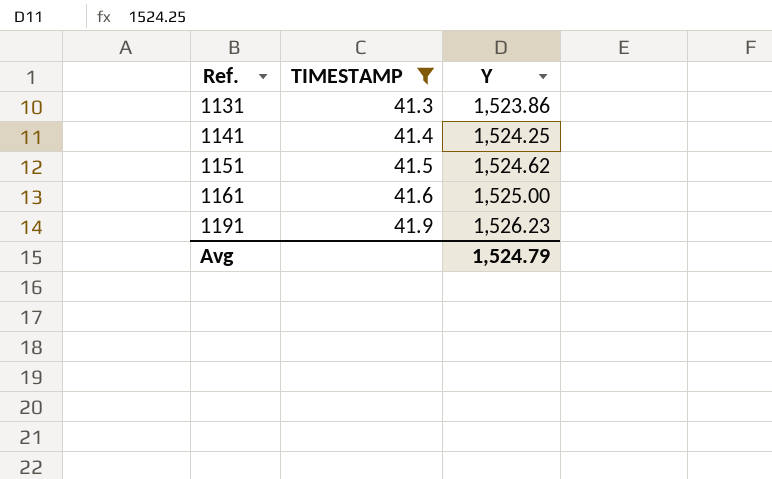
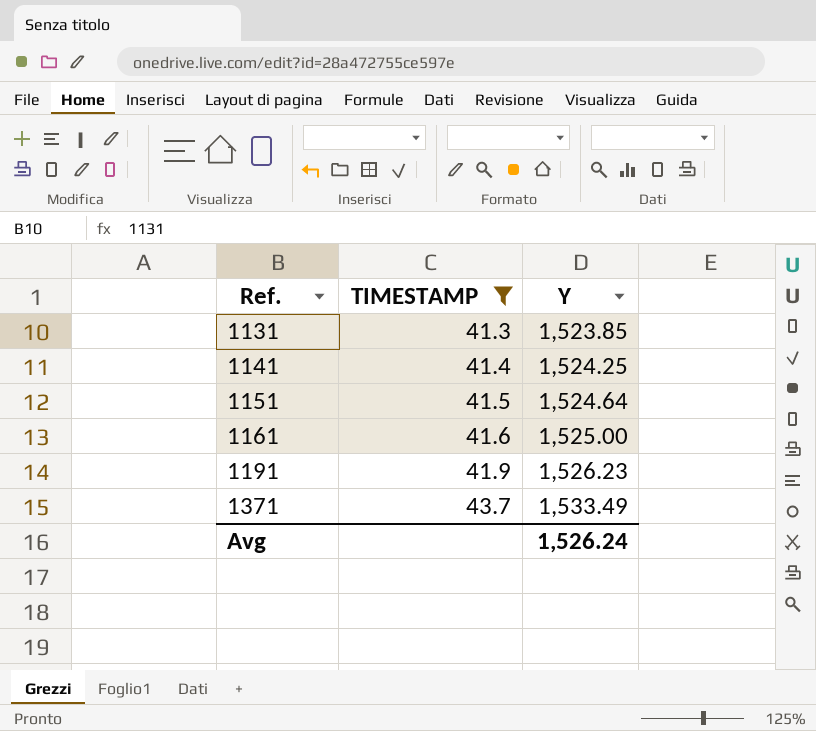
1131 | Y: 1,523.86 -> 1,523.85
1151 | Y: 1,524.62 -> 1,524.64
row 1371: none -> 43.7 | 1,533.49
Avg | Y: 1,524.79 -> 1,526.24

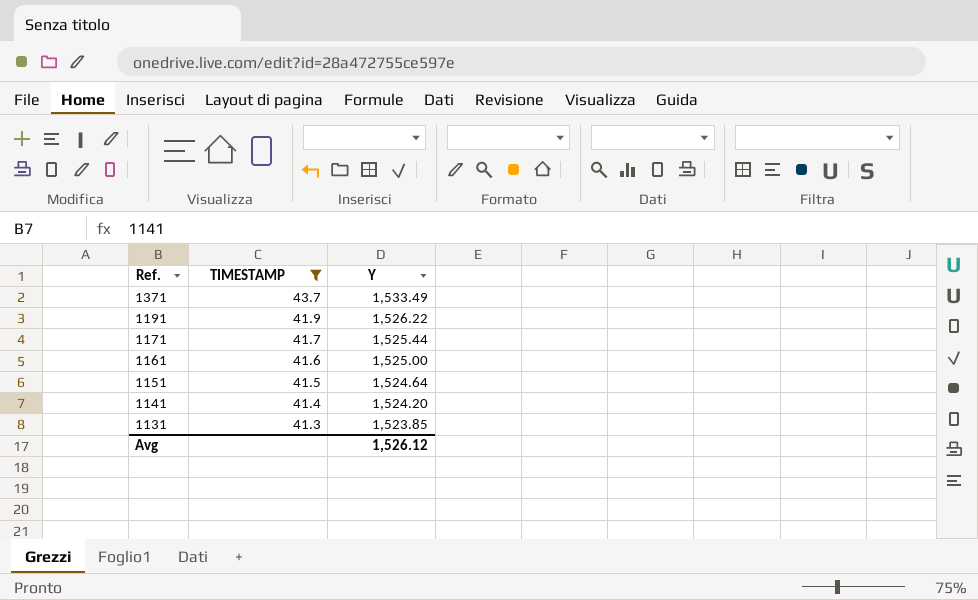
row order: Ref. ascending -> Ref. descending
1191 | Y: 1,526.23 -> 1,526.22
row 1171: none -> 41.7 | 1,525.44
1141 | Y: 1,524.25 -> 1,524.20
Avg | Y: 1,526.24 -> 1,526.12

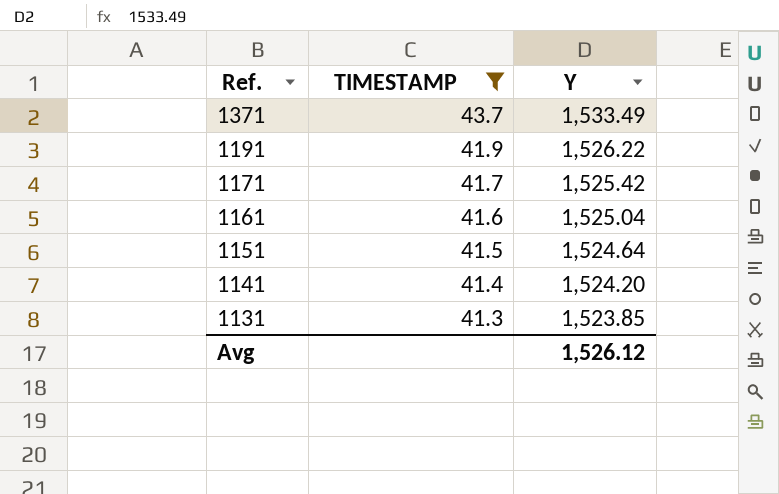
1171 | Y: 1,525.44 -> 1,525.42
1161 | Y: 1,525.00 -> 1,525.04

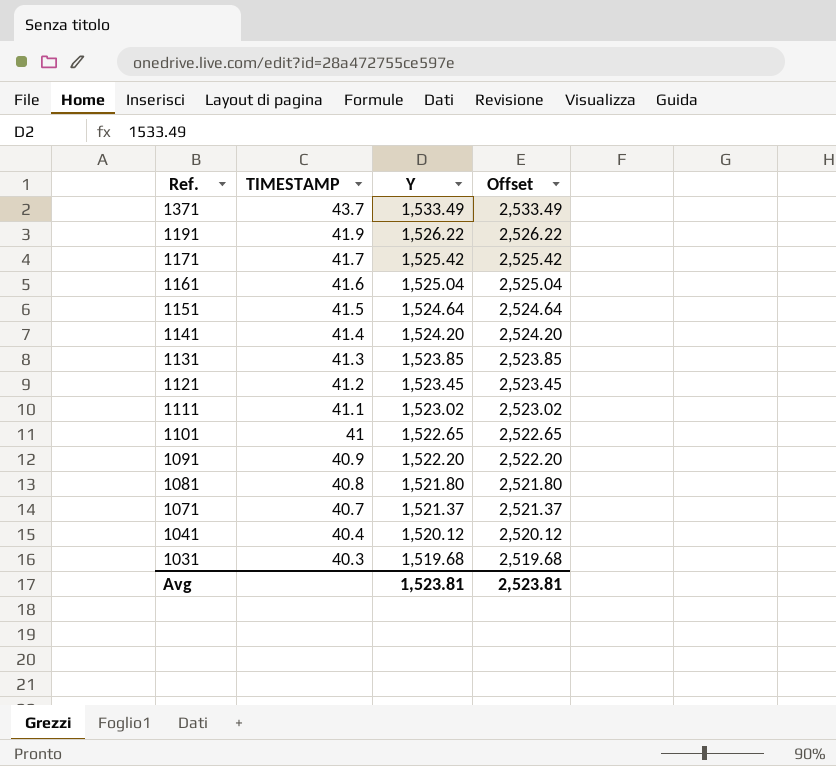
filter: TIMESTAMP >= 41.3 -> none
column Offset | formula: none -> [Y] + 1000
Avg | Y: 1,526.12 -> 1,523.81

